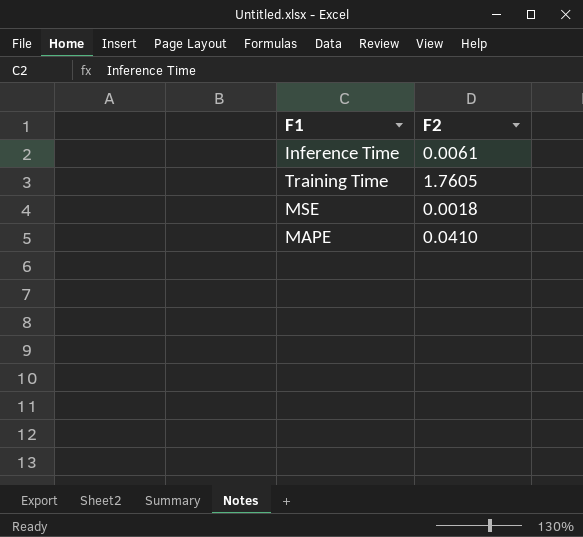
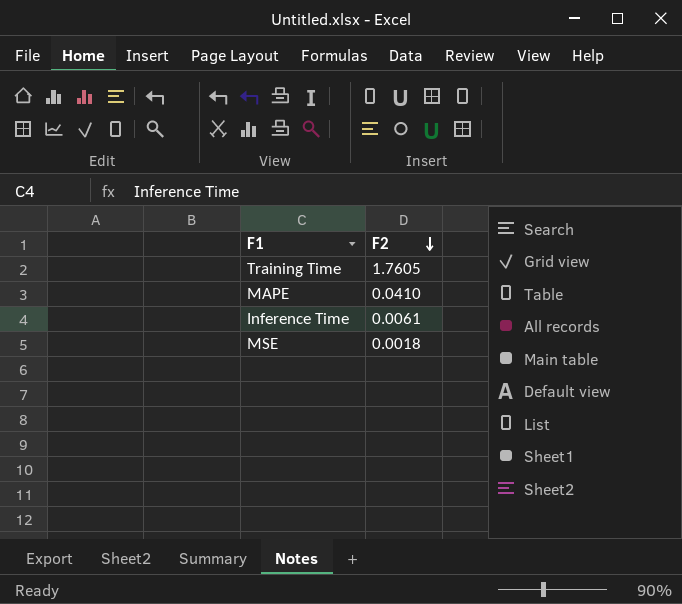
row order: none -> F2 descending

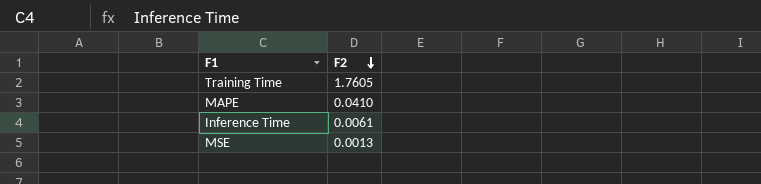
MSE | F2: 0.0018 -> 0.0013

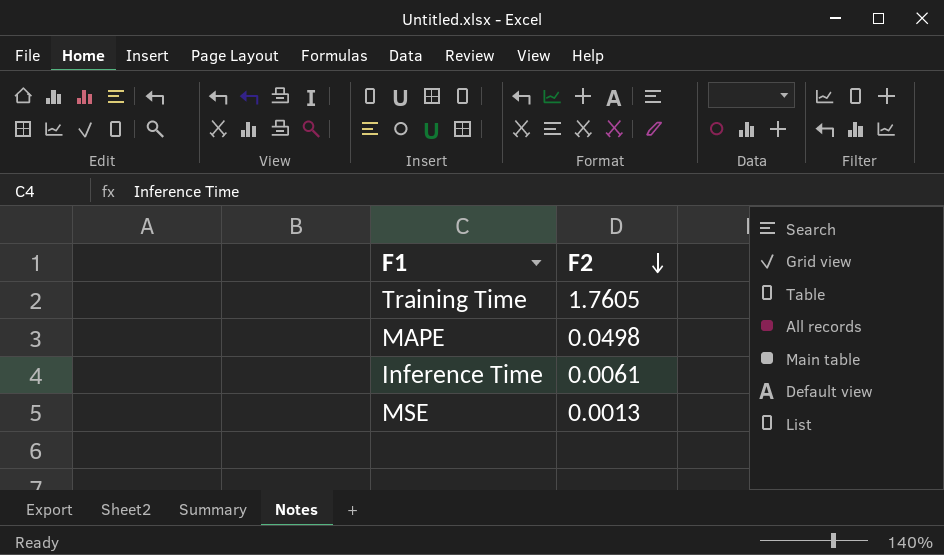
MAPE | F2: 0.0410 -> 0.0498

